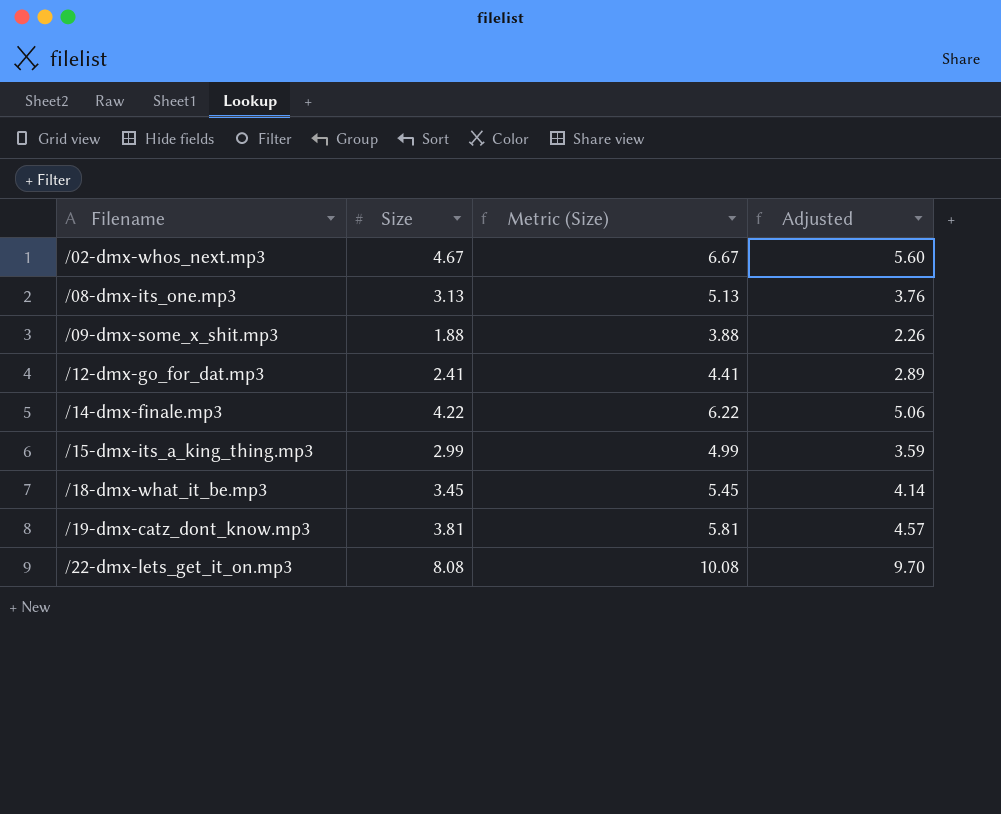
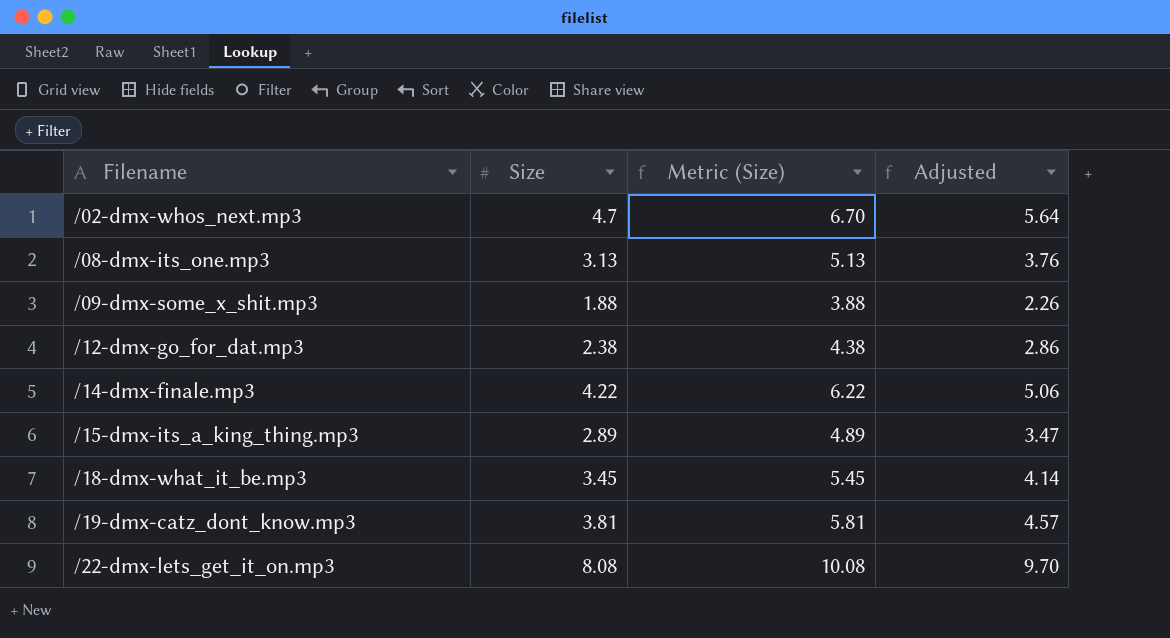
/02-dmx-whos_next.mp3 | Size: 4.67 -> 4.7
/02-dmx-whos_next.mp3 | Metric (Size): 6.67 -> 6.70
/02-dmx-whos_next.mp3 | Adjusted: 5.60 -> 5.64
/12-dmx-go_for_dat.mp3 | Size: 2.41 -> 2.38
/12-dmx-go_for_dat.mp3 | Metric (Size): 4.41 -> 4.38
/12-dmx-go_for_dat.mp3 | Adjusted: 2.89 -> 2.86
/15-dmx-its_a_king_thing.mp3 | Size: 2.99 -> 2.89
/15-dmx-its_a_king_thing.mp3 | Metric (Size): 4.99 -> 4.89
/15-dmx-its_a_king_thing.mp3 | Adjusted: 3.59 -> 3.47

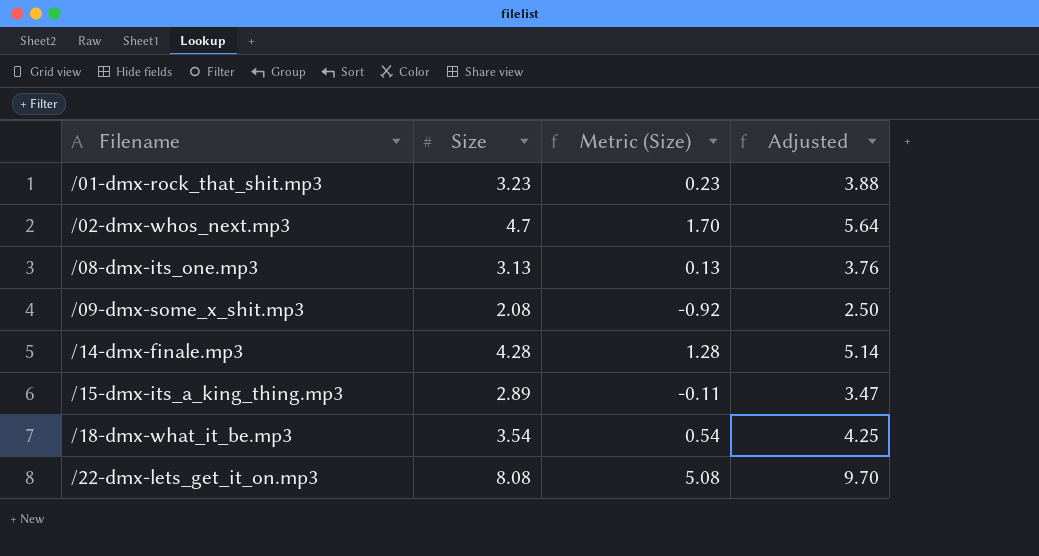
column Metric (Size) | formula: [Size] + 2 -> [Size] - 3
row /12-dmx-go_for_dat.mp3: 2.38 | 4.38 | 2.86 -> none
row /19-dmx-catz_dont_know.mp3: 3.81 | 5.81 | 4.57 -> none
row /01-dmx-rock_that_shit.mp3: none -> 3.23 | 0.23 | 3.88
/09-dmx-some_x_shit.mp3 | Size: 1.88 -> 2.08
/09-dmx-some_x_shit.mp3 | Adjusted: 2.26 -> 2.50
/14-dmx-finale.mp3 | Size: 4.22 -> 4.28
/14-dmx-finale.mp3 | Adjusted: 5.06 -> 5.14
/18-dmx-what_it_be.mp3 | Size: 3.45 -> 3.54
/18-dmx-what_it_be.mp3 | Adjusted: 4.14 -> 4.25

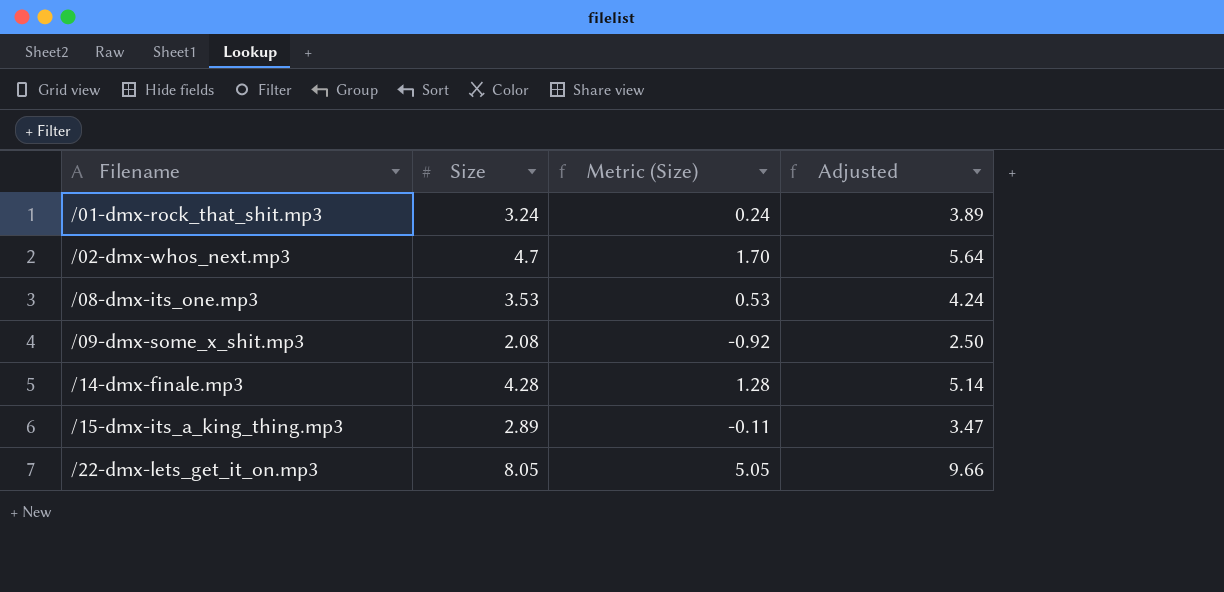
row /18-dmx-what_it_be.mp3: 3.54 | 0.54 | 4.25 -> none
/01-dmx-rock_that_shit.mp3 | Size: 3.23 -> 3.24
/01-dmx-rock_that_shit.mp3 | Metric (Size): 0.23 -> 0.24
/01-dmx-rock_that_shit.mp3 | Adjusted: 3.88 -> 3.89
/08-dmx-its_one.mp3 | Size: 3.13 -> 3.53
/08-dmx-its_one.mp3 | Metric (Size): 0.13 -> 0.53
/08-dmx-its_one.mp3 | Adjusted: 3.76 -> 4.24
/22-dmx-lets_get_it_on.mp3 | Size: 8.08 -> 8.05
/22-dmx-lets_get_it_on.mp3 | Metric (Size): 5.08 -> 5.05
/22-dmx-lets_get_it_on.mp3 | Adjusted: 9.70 -> 9.66

